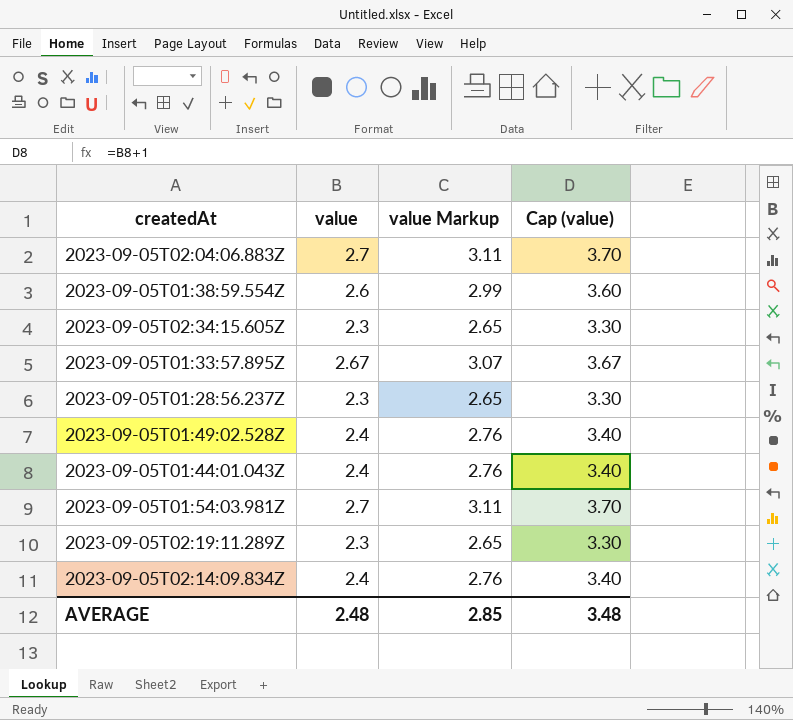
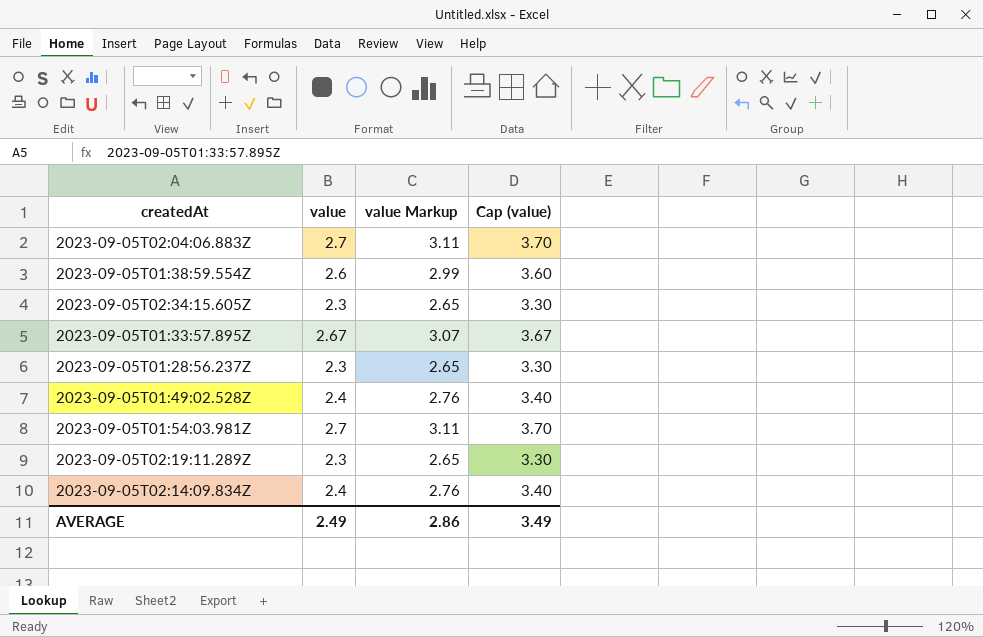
row 2023-09-05T01:44:01.043Z: 2.4 | 2.76 | 3.40 -> none
AVERAGE | value: 2.48 -> 2.49
AVERAGE | value Markup: 2.85 -> 2.86
AVERAGE | Cap (value): 3.48 -> 3.49

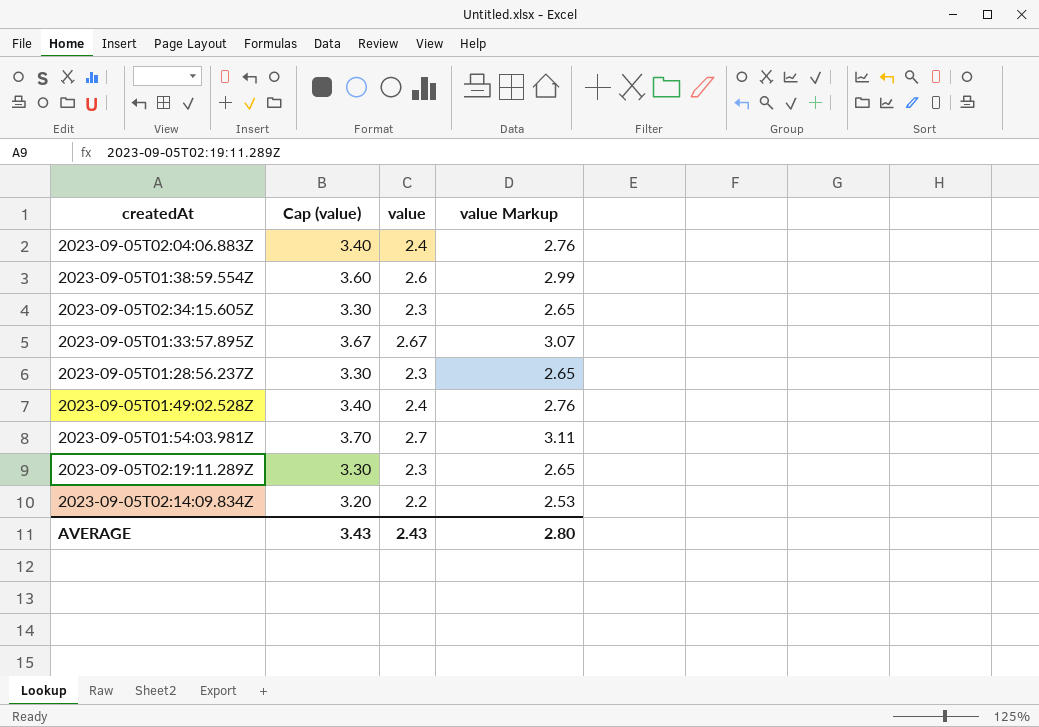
column Cap (value) | position: 4 -> 2
2023-09-05T02:04:06.883Z | Cap (value): 3.70 -> 3.40
2023-09-05T02:04:06.883Z | value: 2.7 -> 2.4
2023-09-05T02:04:06.883Z | value Markup: 3.11 -> 2.76
2023-09-05T02:14:09.834Z | Cap (value): 3.40 -> 3.20
2023-09-05T02:14:09.834Z | value: 2.4 -> 2.2
2023-09-05T02:14:09.834Z | value Markup: 2.76 -> 2.53
AVERAGE | Cap (value): 3.49 -> 3.43
AVERAGE | value: 2.49 -> 2.43
AVERAGE | value Markup: 2.86 -> 2.80

